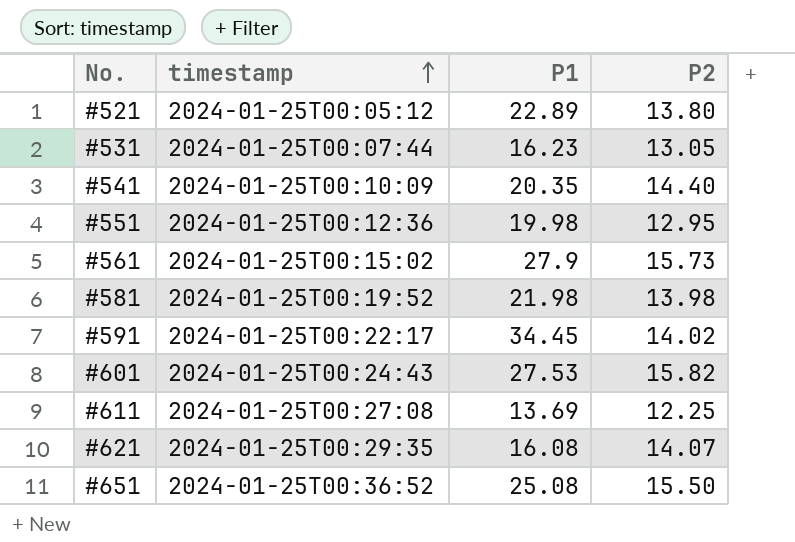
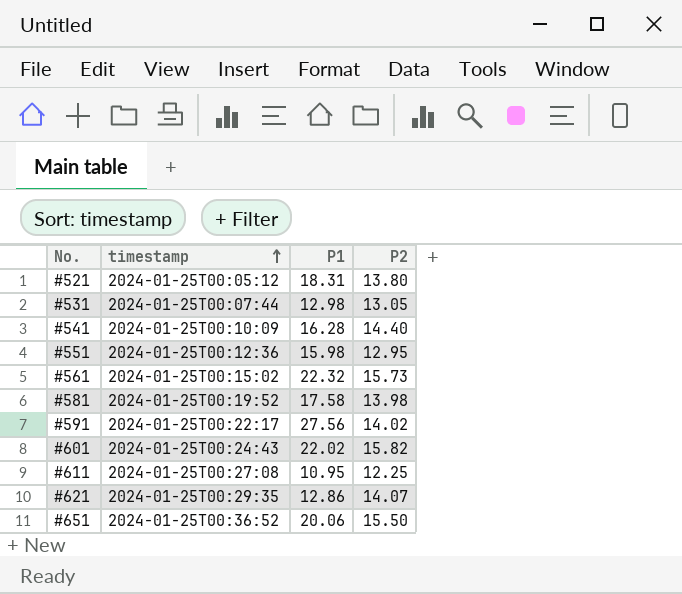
#521 | P1: 22.89 -> 18.31
#531 | P1: 16.23 -> 12.98
#541 | P1: 20.35 -> 16.28
#551 | P1: 19.98 -> 15.98
#561 | P1: 27.9 -> 22.32
#581 | P1: 21.98 -> 17.58
#591 | P1: 34.45 -> 27.56
#601 | P1: 27.53 -> 22.02
#611 | P1: 13.69 -> 10.95
#621 | P1: 16.08 -> 12.86
#651 | P1: 25.08 -> 20.06

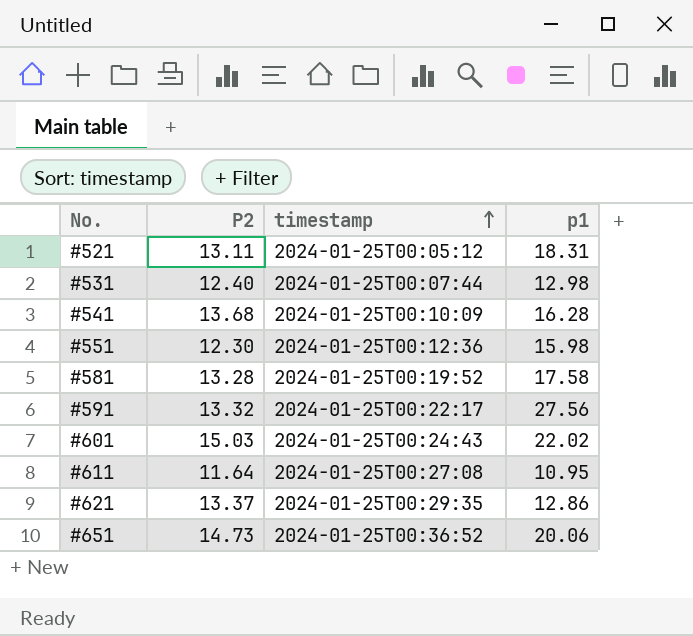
column P2 | position: 4 -> 2
column name: P1 -> p1
row #561: 2024-01-25T00:15:02 | 22.32 | 15.73 -> none
#521 | P2: 13.80 -> 13.11
#531 | P2: 13.05 -> 12.40
#541 | P2: 14.40 -> 13.68
#551 | P2: 12.95 -> 12.30
#581 | P2: 13.98 -> 13.28
#591 | P2: 14.02 -> 13.32
#601 | P2: 15.82 -> 15.03
#611 | P2: 12.25 -> 11.64
#621 | P2: 14.07 -> 13.37
#651 | P2: 15.50 -> 14.73

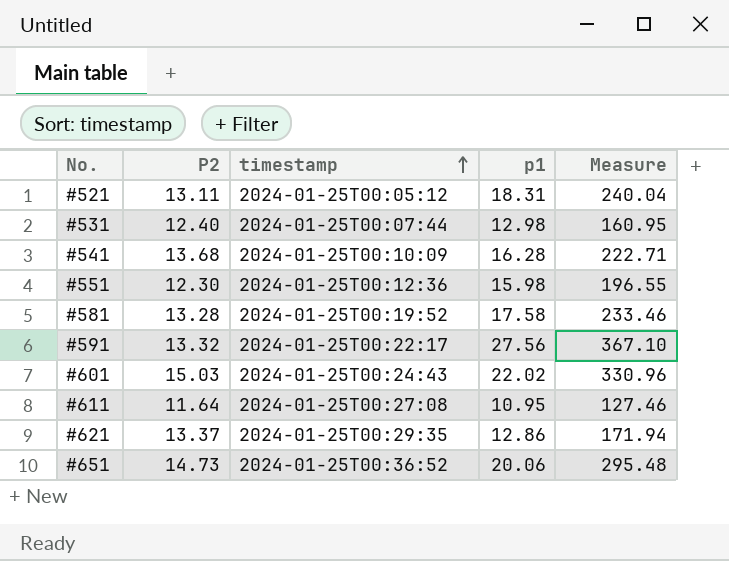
column Measure | formula: none -> [P2] * [p1]

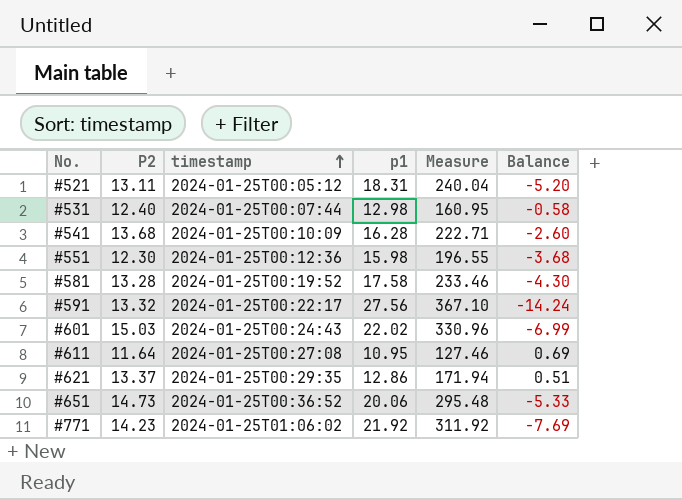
column Balance | formula: none -> [P2] - [p1]
row #771: none -> 14.23 | 2024-01-25T01:06:02 | 21.92 | 311.92 | -7.69

